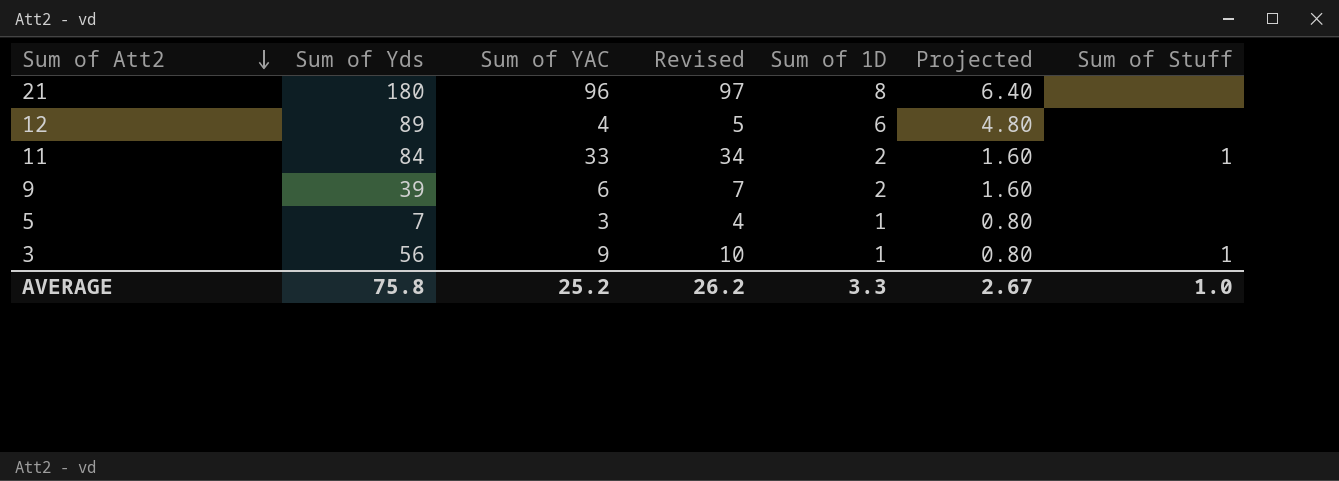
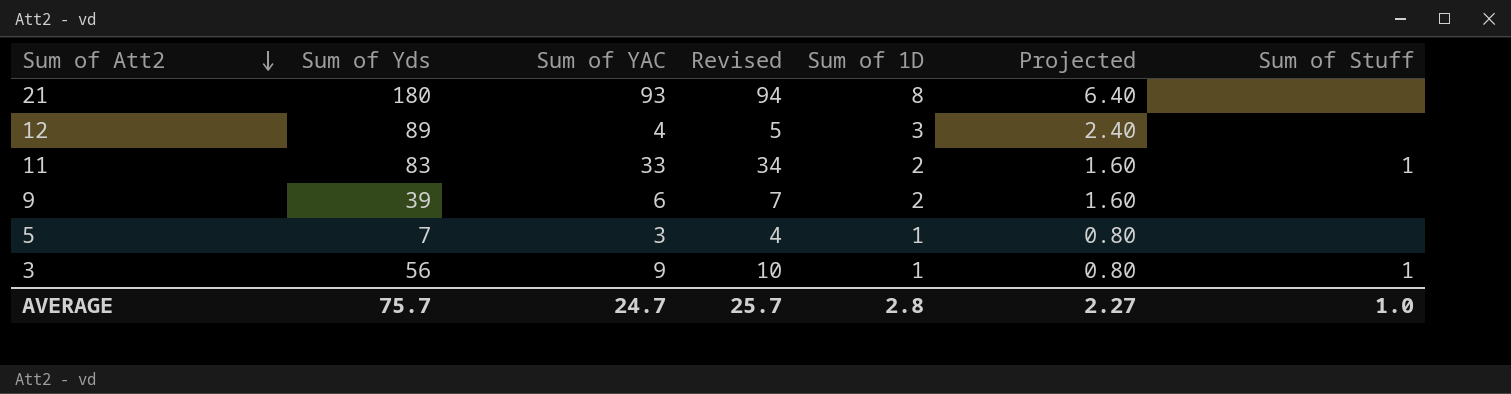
21 | Sum of YAC: 96 -> 93
21 | Revised: 97 -> 94
12 | Sum of 1D: 6 -> 3
12 | Projected: 4.80 -> 2.40
11 | Sum of Yds: 84 -> 83
AVERAGE | Sum of Yds: 75.8 -> 75.7
AVERAGE | Sum of YAC: 25.2 -> 24.7
AVERAGE | Revised: 26.2 -> 25.7
AVERAGE | Sum of 1D: 3.3 -> 2.8
AVERAGE | Projected: 2.67 -> 2.27

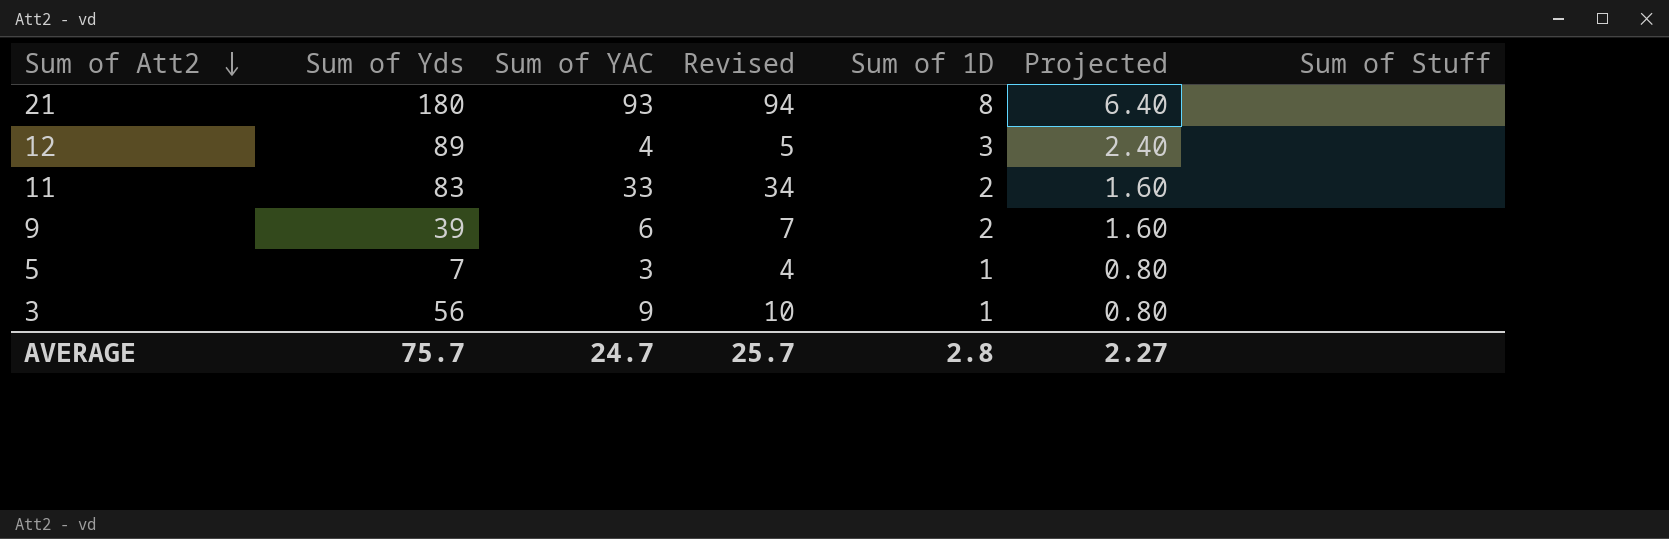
11 | Sum of Stuff: 1 -> none
3 | Sum of Stuff: 1 -> none
AVERAGE | Sum of Stuff: 1.0 -> none

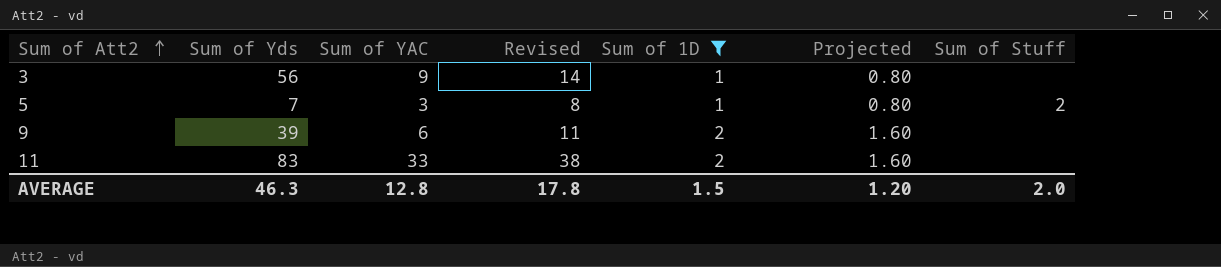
filter: none -> Sum of 1D <= 2
row order: Sum of Att2 descending -> Sum of Att2 ascending
column Revised | formula: [Sum of YAC] + 1 -> [Sum of YAC] + 5
5 | Sum of Stuff: none -> 2
AVERAGE | Sum of Yds: 75.7 -> 46.3
AVERAGE | Sum of YAC: 24.7 -> 12.8
AVERAGE | Revised: 25.7 -> 17.8
AVERAGE | Sum of 1D: 2.8 -> 1.5
AVERAGE | Projected: 2.27 -> 1.20
AVERAGE | Sum of Stuff: none -> 2.0

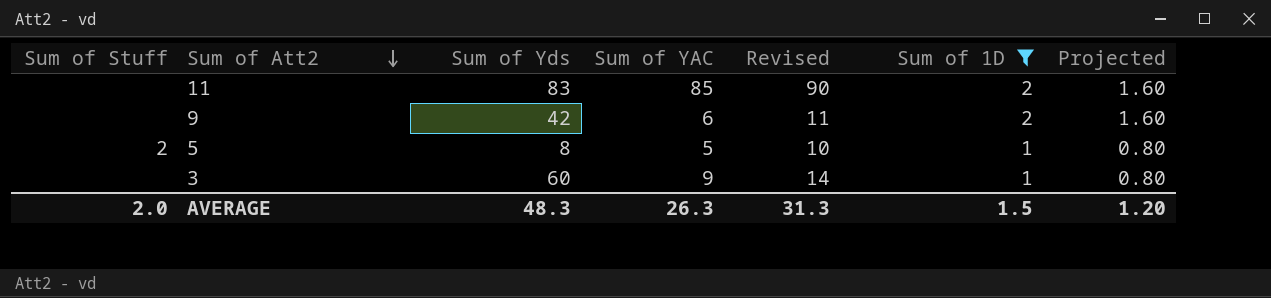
row order: Sum of Att2 ascending -> Sum of Att2 descending
column Sum of Stuff | position: 7 -> 1
11 | Sum of YAC: 33 -> 85
11 | Revised: 38 -> 90
9 | Sum of Yds: 39 -> 42
5 | Sum of Yds: 7 -> 8
5 | Sum of YAC: 3 -> 5
5 | Revised: 8 -> 10
3 | Sum of Yds: 56 -> 60
AVERAGE | Sum of Yds: 46.3 -> 48.3
AVERAGE | Sum of YAC: 12.8 -> 26.3
AVERAGE | Revised: 17.8 -> 31.3

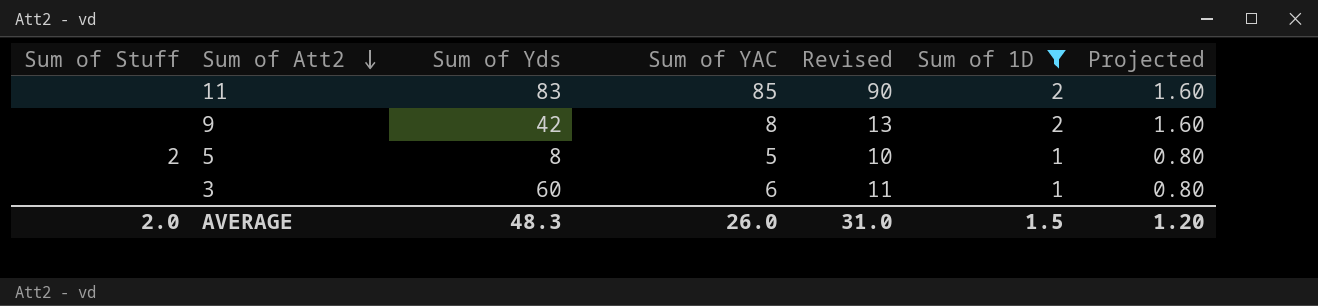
9 | Sum of YAC: 6 -> 8
9 | Revised: 11 -> 13
3 | Sum of YAC: 9 -> 6
3 | Revised: 14 -> 11
AVERAGE | Sum of YAC: 26.3 -> 26.0
AVERAGE | Revised: 31.3 -> 31.0

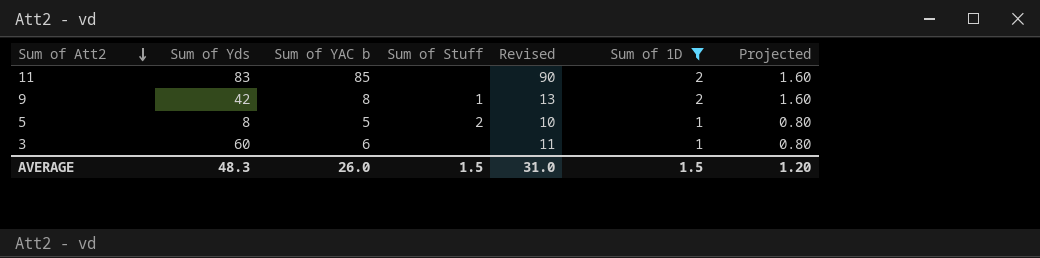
column name: Sum of YAC -> Sum of YAC b
column Sum of Stuff | position: 1 -> 4
9 | Sum of Stuff: none -> 1
AVERAGE | Sum of Stuff: 2.0 -> 1.5

